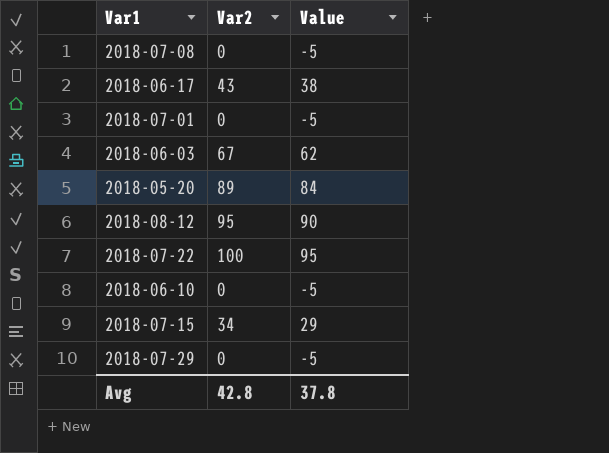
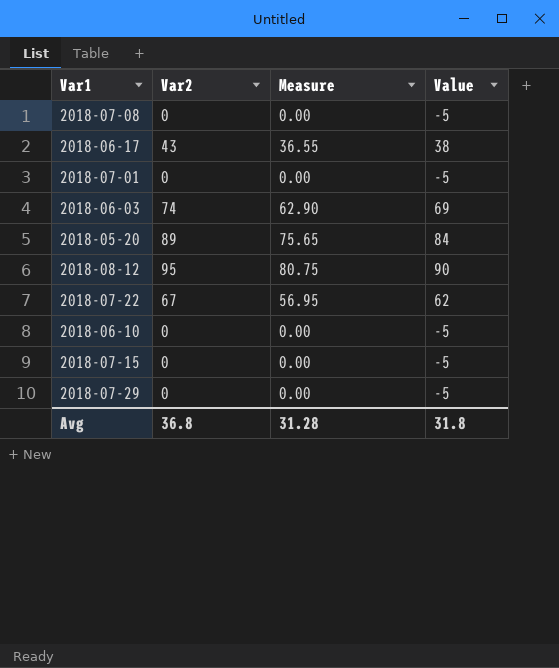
column Measure | formula: none -> [Var2] * 0.85
2018-06-03 | Var2: 67 -> 74
2018-06-03 | Value: 62 -> 69
2018-07-22 | Var2: 100 -> 67
2018-07-22 | Value: 95 -> 62
2018-07-15 | Var2: 34 -> 0
2018-07-15 | Value: 29 -> -5
Avg | Var2: 42.8 -> 36.8
Avg | Value: 37.8 -> 31.8

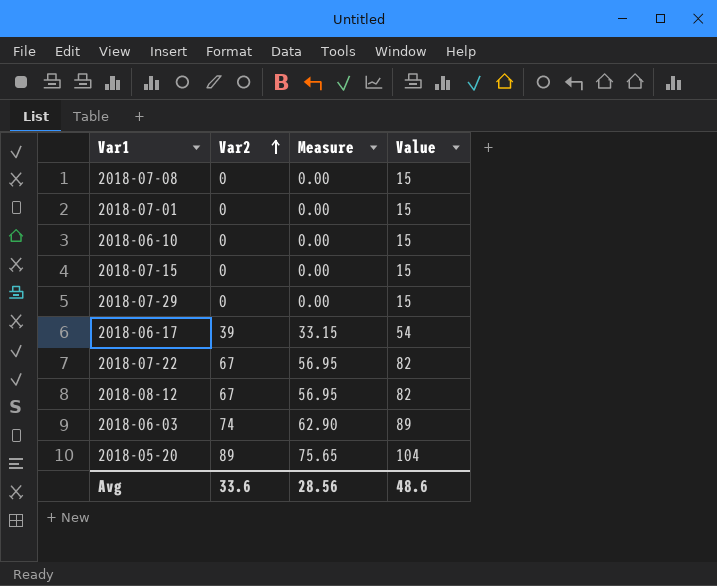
row order: none -> Var2 ascending
column Value | formula: [Var2] - 5 -> [Var2] + 15
2018-06-17 | Var2: 43 -> 39
2018-06-17 | Measure: 36.55 -> 33.15
2018-08-12 | Var2: 95 -> 67
2018-08-12 | Measure: 80.75 -> 56.95
Avg | Var2: 36.8 -> 33.6
Avg | Measure: 31.28 -> 28.56
Avg | Value: 31.8 -> 48.6

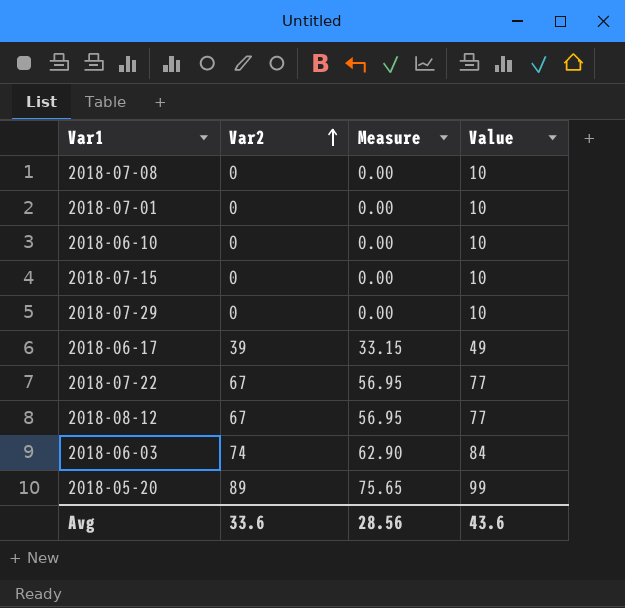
column Value | formula: [Var2] + 15 -> [Var2] + 10
Avg | Value: 48.6 -> 43.6

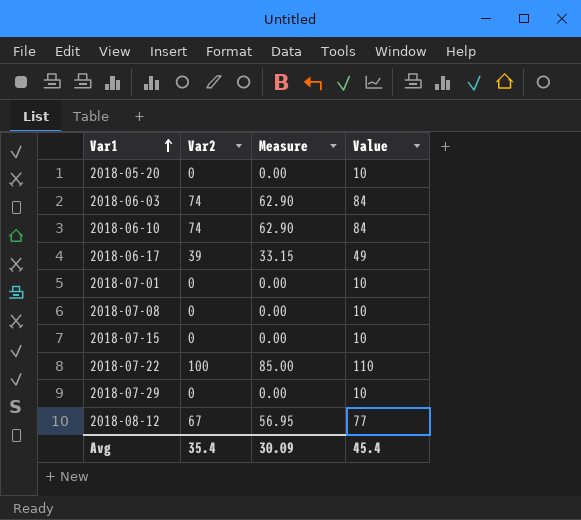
row order: Var2 ascending -> Var1 ascending
2018-05-20 | Var2: 89 -> 0
2018-05-20 | Measure: 75.65 -> 0.00
2018-05-20 | Value: 99 -> 10
2018-06-10 | Var2: 0 -> 74
2018-06-10 | Measure: 0.00 -> 62.90
2018-06-10 | Value: 10 -> 84
2018-07-22 | Var2: 67 -> 100
2018-07-22 | Measure: 56.95 -> 85.00
2018-07-22 | Value: 77 -> 110
Avg | Var2: 33.6 -> 35.4
Avg | Measure: 28.56 -> 30.09
Avg | Value: 43.6 -> 45.4

